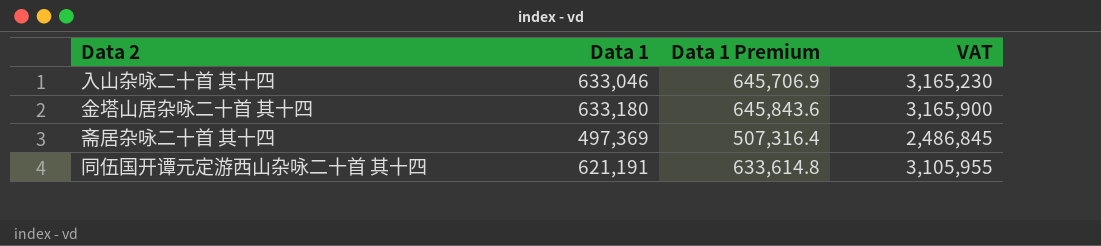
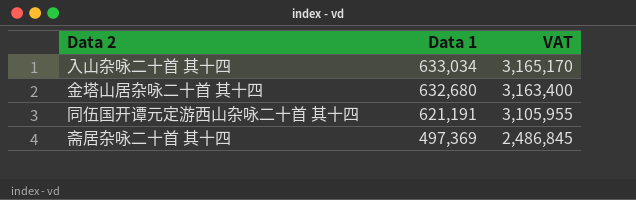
row order: none -> Data 1 descending
column Data 1 Premium | formula: [Data 1] * 1.02 -> none
入山杂咏二十首 其十四 | Data 1: 633,046 -> 633,034
入山杂咏二十首 其十四 | VAT: 3,165,230 -> 3,165,170
金塔山居杂咏二十首 其十四 | Data 1: 633,180 -> 632,680
金塔山居杂咏二十首 其十四 | VAT: 3,165,900 -> 3,163,400

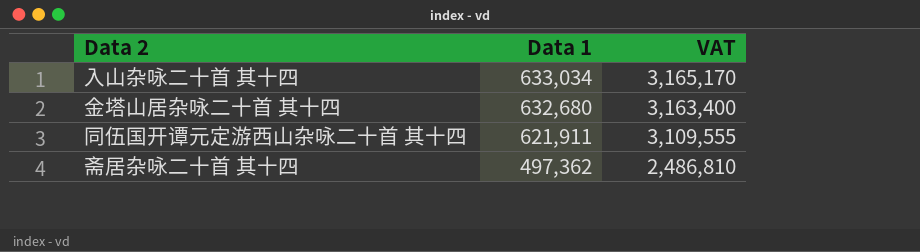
同伍国开谭元定游西山杂咏二十首 其十四 | Data 1: 621,191 -> 621,911
同伍国开谭元定游西山杂咏二十首 其十四 | VAT: 3,105,955 -> 3,109,555
斋居杂咏二十首 其十四 | Data 1: 497,369 -> 497,362
斋居杂咏二十首 其十四 | VAT: 2,486,845 -> 2,486,810

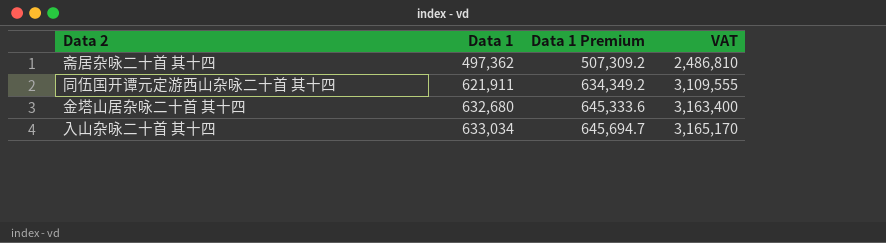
row order: Data 1 descending -> Data 1 ascending
column Data 1 Premium | formula: none -> [Data 1] * 1.02

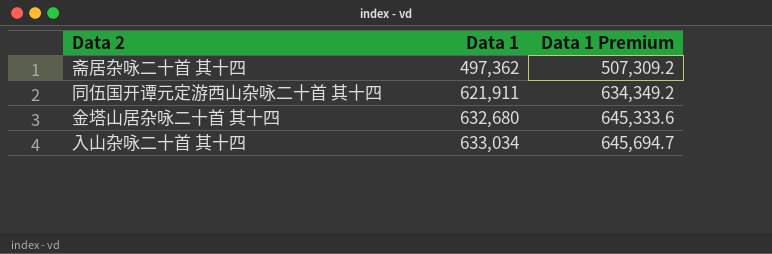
column VAT | formula: [Data 1] * 5 -> none

